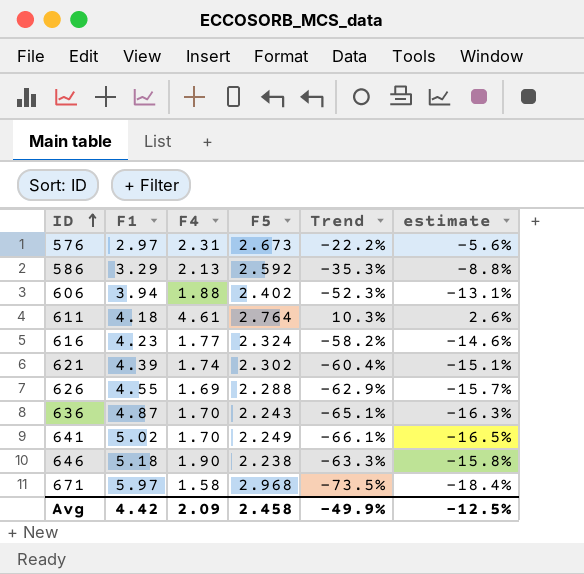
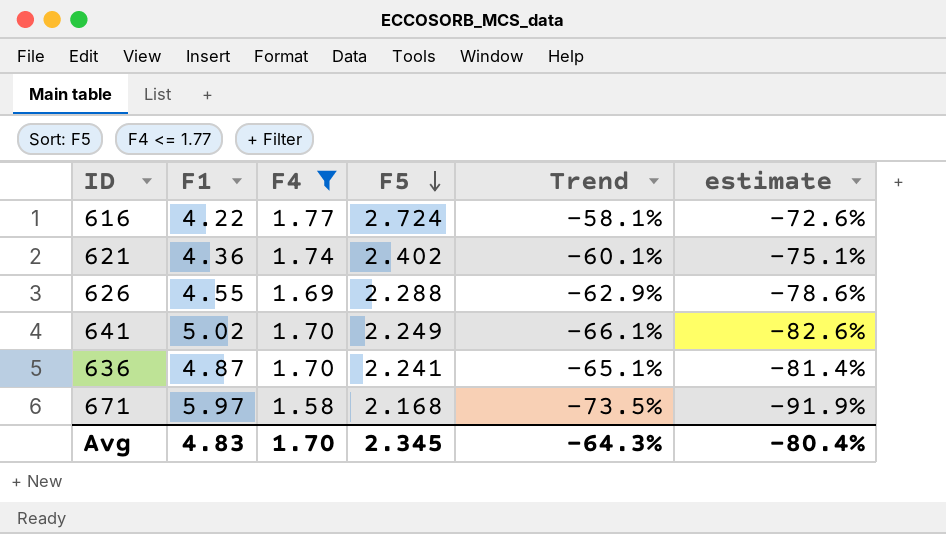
filter: none -> F4 <= 1.77
row order: ID ascending -> F5 descending
column estimate | formula: [Trend] * 0.25 -> [Trend] * 1.25
616 | F1: 4.23 -> 4.22
616 | F5: 2.324 -> 2.724
616 | Trend: -58.2% -> -58.1%
621 | F1: 4.39 -> 4.36
621 | F5: 2.302 -> 2.402
621 | Trend: -60.4% -> -60.1%
636 | F5: 2.243 -> 2.241
671 | F5: 2.968 -> 2.168
Avg | F1: 4.42 -> 4.83
Avg | F4: 2.09 -> 1.70
Avg | F5: 2.458 -> 2.345
Avg | Trend: -49.9% -> -64.3%
Avg | estimate: -12.5% -> -80.4%

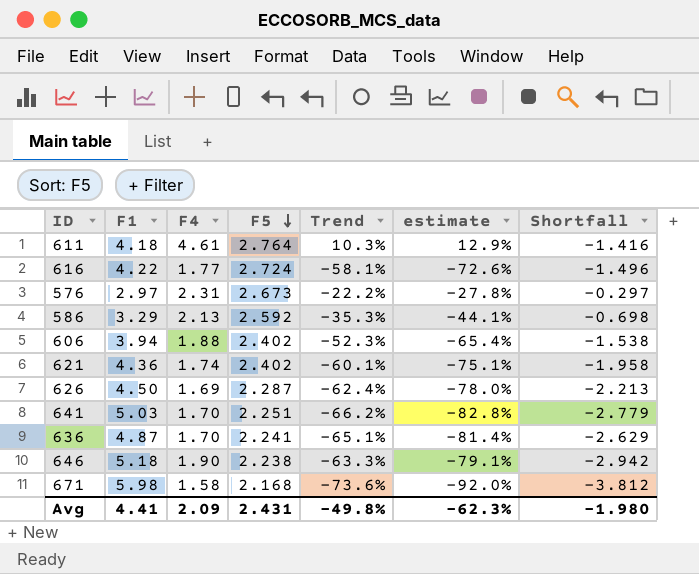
filter: F4 <= 1.77 -> none
column Shortfall | formula: none -> [F5] - [F1]
626 | F1: 4.55 -> 4.50
626 | F5: 2.288 -> 2.287
626 | Trend: -62.9% -> -62.4%
626 | estimate: -78.6% -> -78.0%
641 | F1: 5.02 -> 5.03
641 | F5: 2.249 -> 2.251
641 | Trend: -66.1% -> -66.2%
641 | estimate: -82.6% -> -82.8%
671 | F1: 5.97 -> 5.98
671 | Trend: -73.5% -> -73.6%
671 | estimate: -91.9% -> -92.0%
Avg | F1: 4.83 -> 4.41
Avg | F4: 1.70 -> 2.09
Avg | F5: 2.345 -> 2.431
Avg | Trend: -64.3% -> -49.8%
Avg | estimate: -80.4% -> -62.3%

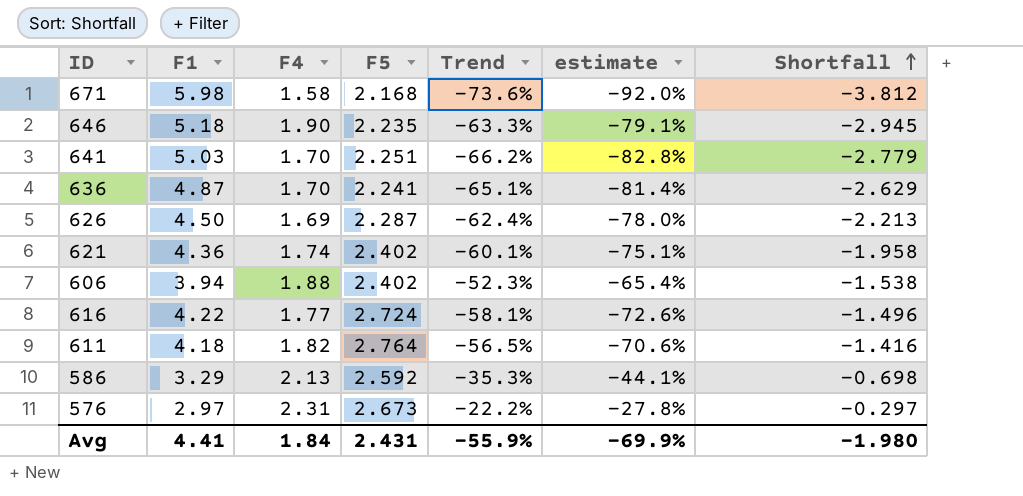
row order: F5 descending -> Shortfall ascending
646 | F5: 2.238 -> 2.235
646 | Shortfall: -2.942 -> -2.945
611 | F4: 4.61 -> 1.82
611 | Trend: 10.3% -> -56.5%
611 | estimate: 12.9% -> -70.6%
Avg | F4: 2.09 -> 1.84
Avg | Trend: -49.8% -> -55.9%
Avg | estimate: -62.3% -> -69.9%

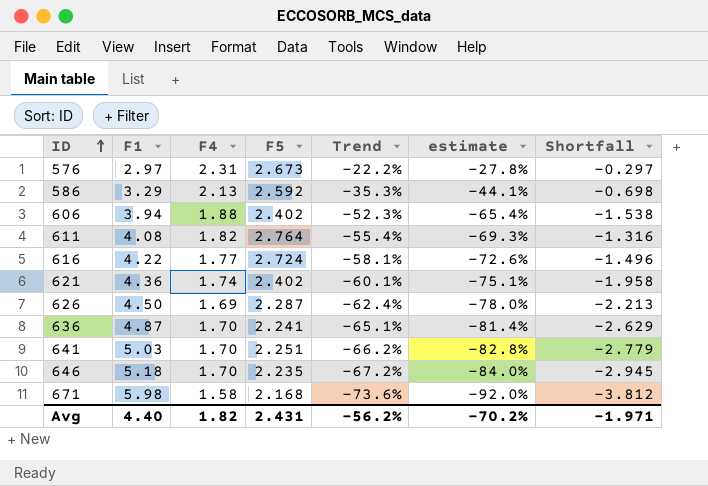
row order: Shortfall ascending -> ID ascending
611 | F1: 4.18 -> 4.08
611 | Trend: -56.5% -> -55.4%
611 | estimate: -70.6% -> -69.3%
611 | Shortfall: -1.416 -> -1.316
646 | F4: 1.90 -> 1.70
646 | Trend: -63.3% -> -67.2%
646 | estimate: -79.1% -> -84.0%
Avg | F1: 4.41 -> 4.40
Avg | F4: 1.84 -> 1.82
Avg | Trend: -55.9% -> -56.2%
Avg | estimate: -69.9% -> -70.2%
Avg | Shortfall: -1.980 -> -1.971

